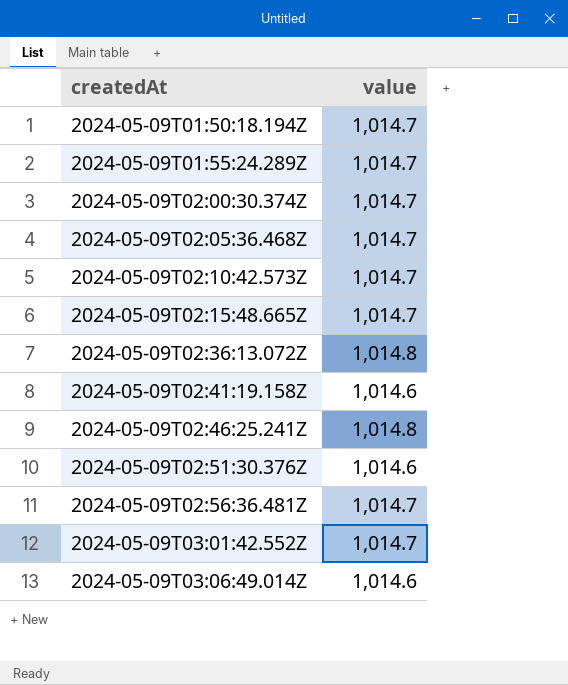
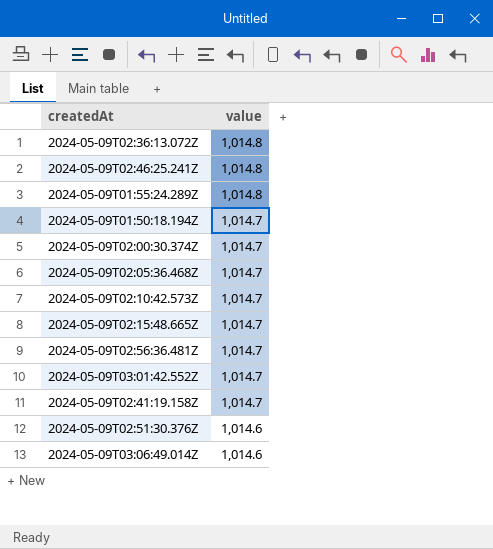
row order: createdAt ascending -> value descending
2024-05-09T01:55:24.289Z | value: 1,014.7 -> 1,014.8
2024-05-09T02:41:19.158Z | value: 1,014.6 -> 1,014.7

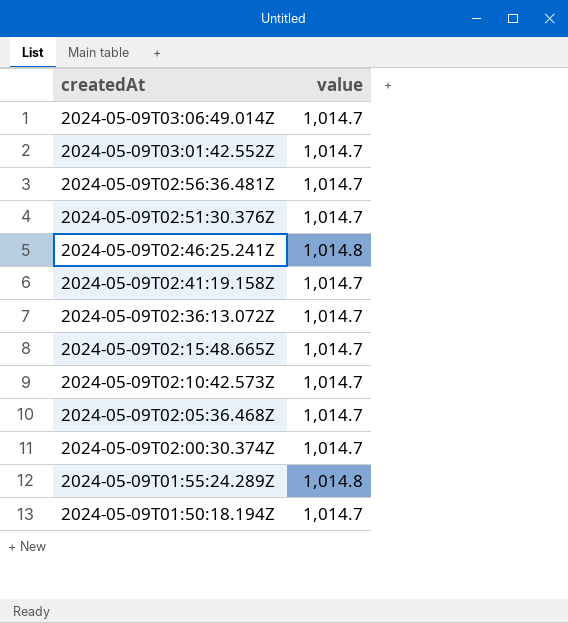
row order: value descending -> createdAt descending
2024-05-09T03:06:49.014Z | value: 1,014.6 -> 1,014.7
2024-05-09T02:51:30.376Z | value: 1,014.6 -> 1,014.7
2024-05-09T02:36:13.072Z | value: 1,014.8 -> 1,014.7

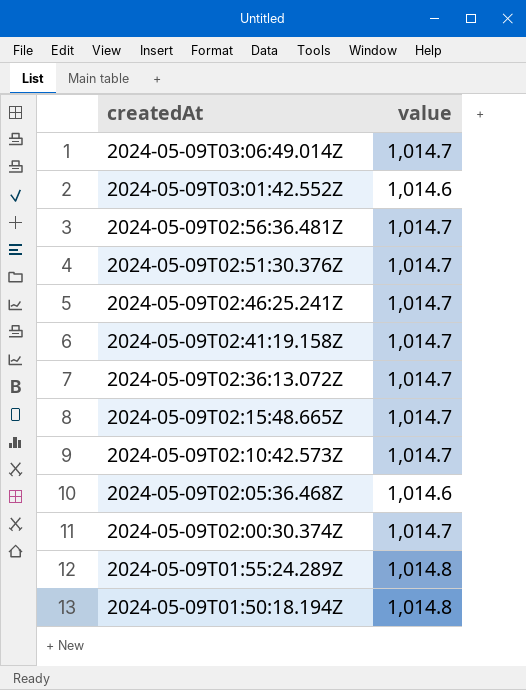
2024-05-09T03:01:42.552Z | value: 1,014.7 -> 1,014.6
2024-05-09T02:46:25.241Z | value: 1,014.8 -> 1,014.7
2024-05-09T02:05:36.468Z | value: 1,014.7 -> 1,014.6
2024-05-09T01:50:18.194Z | value: 1,014.7 -> 1,014.8

